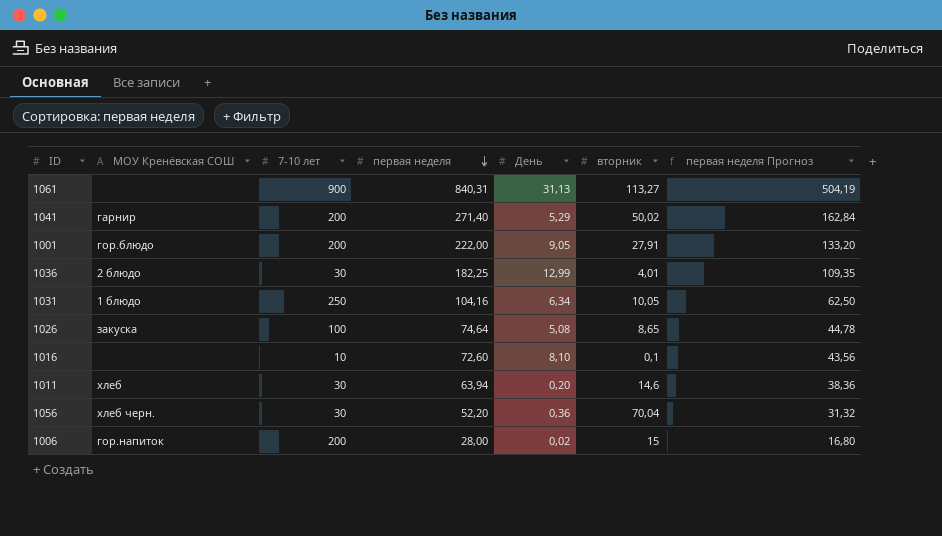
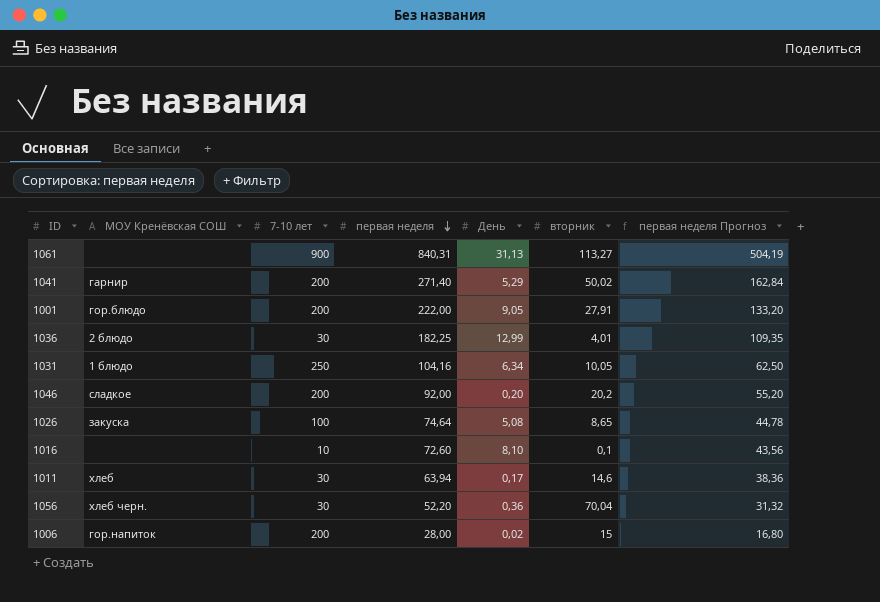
row 1046: none -> сладкое | 200 | 92,00 | 0,20 | 20,2 | 55,20
1011 | День: 0,20 -> 0,17

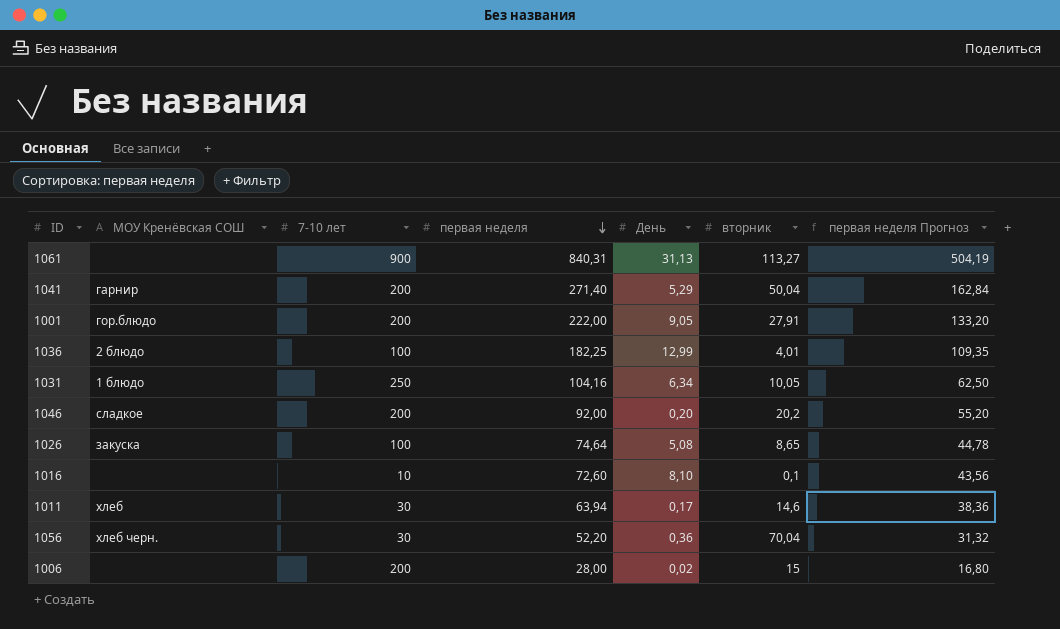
1041 | вторник: 50,02 -> 50,04
1036 | 7-10 лет: 30 -> 100
1006 | МОУ Кренёвская СОШ: гор.напиток -> none

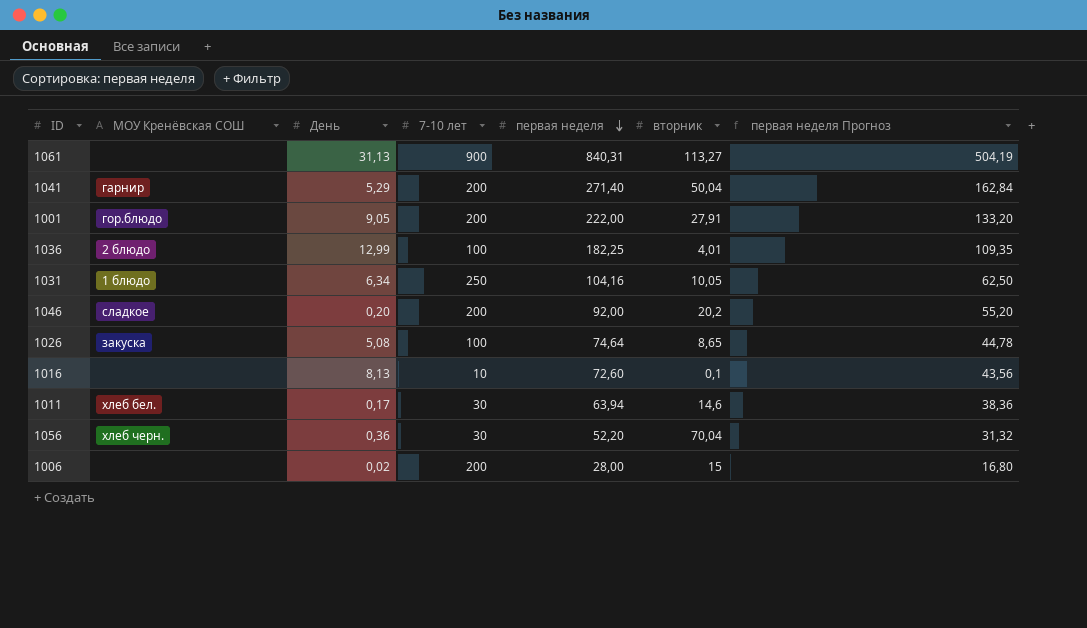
column День | position: 5 -> 3
1016 | День: 8,10 -> 8,13
1011 | МОУ Кренёвская СОШ: хлеб -> хлеб бел.

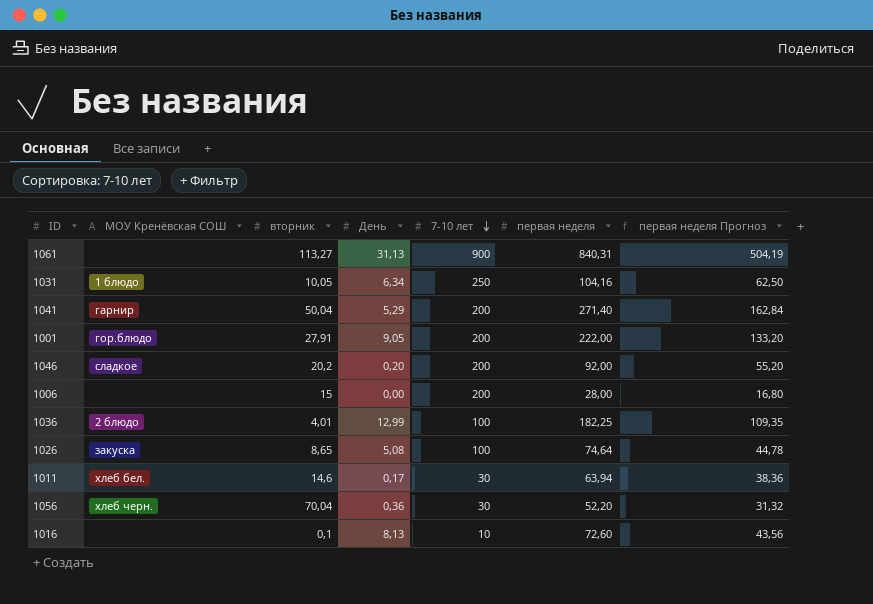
row order: первая неделя descending -> 7-10 лет descending
column вторник | position: 6 -> 3
1006 | День: 0,02 -> 0,00

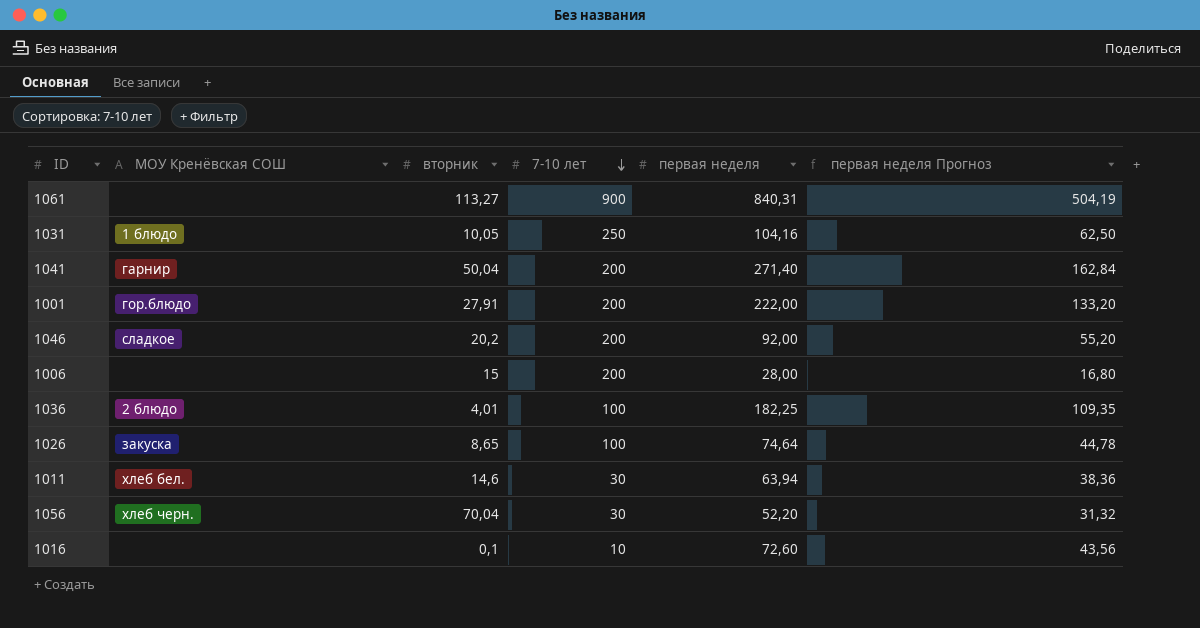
column День | position: 4 -> none

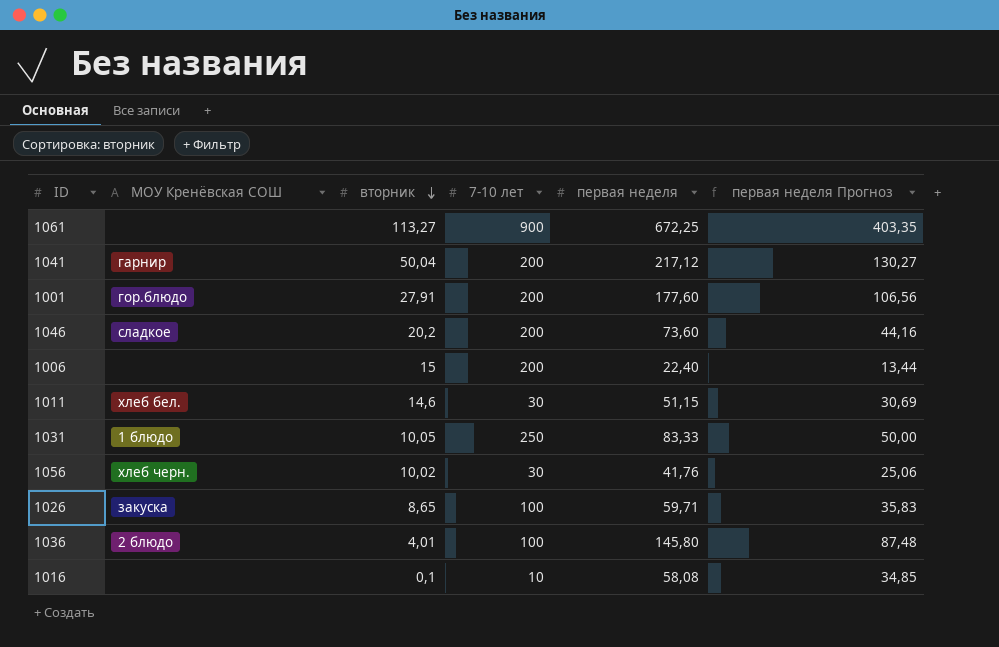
row order: 7-10 лет descending -> вторник descending
1061 | первая неделя: 840,31 -> 672,25
1061 | первая неделя Прогноз: 504,19 -> 403,35
1041 | первая неделя: 271,40 -> 217,12
1041 | первая неделя Прогноз: 162,84 -> 130,27
1001 | первая неделя: 222,00 -> 177,60
1001 | первая неделя Прогноз: 133,20 -> 106,56
1046 | первая неделя: 92,00 -> 73,60
1046 | первая неделя Прогноз: 55,20 -> 44,16
1006 | первая неделя: 28,00 -> 22,40
1006 | первая неделя Прогноз: 16,80 -> 13,44
1011 | первая неделя: 63,94 -> 51,15
1011 | первая неделя Прогноз: 38,36 -> 30,69
1031 | первая неделя: 104,16 -> 83,33
1031 | первая неделя Прогноз: 62,50 -> 50,00
1056 | вторник: 70,04 -> 10,02
1056 | первая неделя: 52,20 -> 41,76
1056 | первая неделя Прогноз: 31,32 -> 25,06
1026 | первая неделя: 74,64 -> 59,71
1026 | первая неделя Прогноз: 44,78 -> 35,83
1036 | первая неделя: 182,25 -> 145,80
1036 | первая неделя Прогноз: 109,35 -> 87,48
1016 | первая неделя: 72,60 -> 58,08
1016 | первая неделя Прогноз: 43,56 -> 34,85

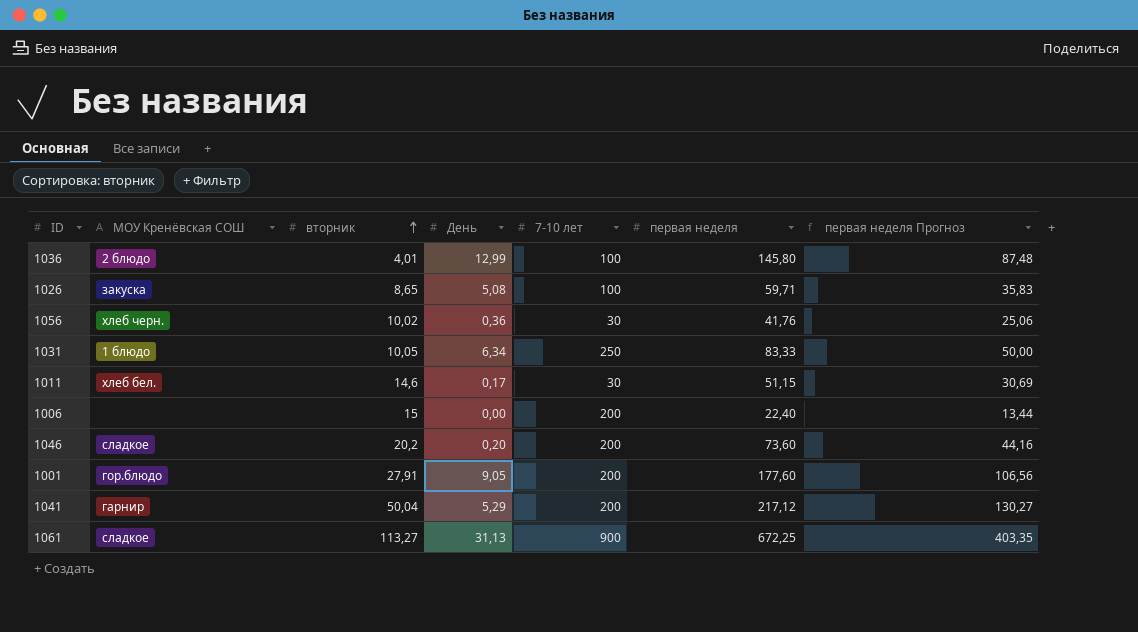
row order: вторник descending -> вторник ascending
column День | position: none -> 4
row 1016: none | 0,1 | 10 | 58,08 | 34,85 -> none
1061 | МОУ Кренёвская СОШ: none -> сладкое

